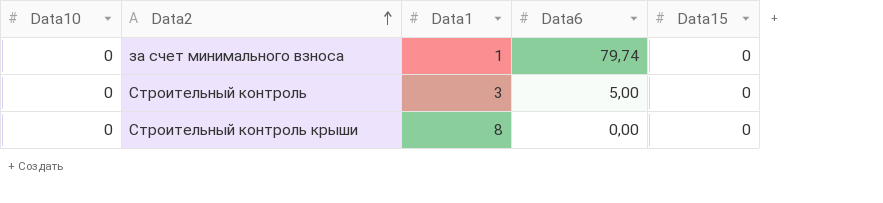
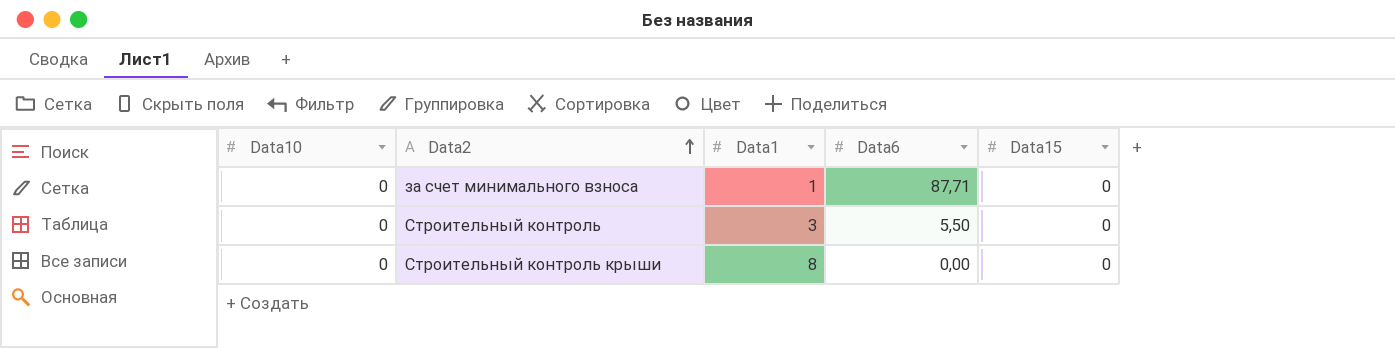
за счет минимального взноса | Data6: 79,74 -> 87,71
Строительный контроль | Data6: 5,00 -> 5,50

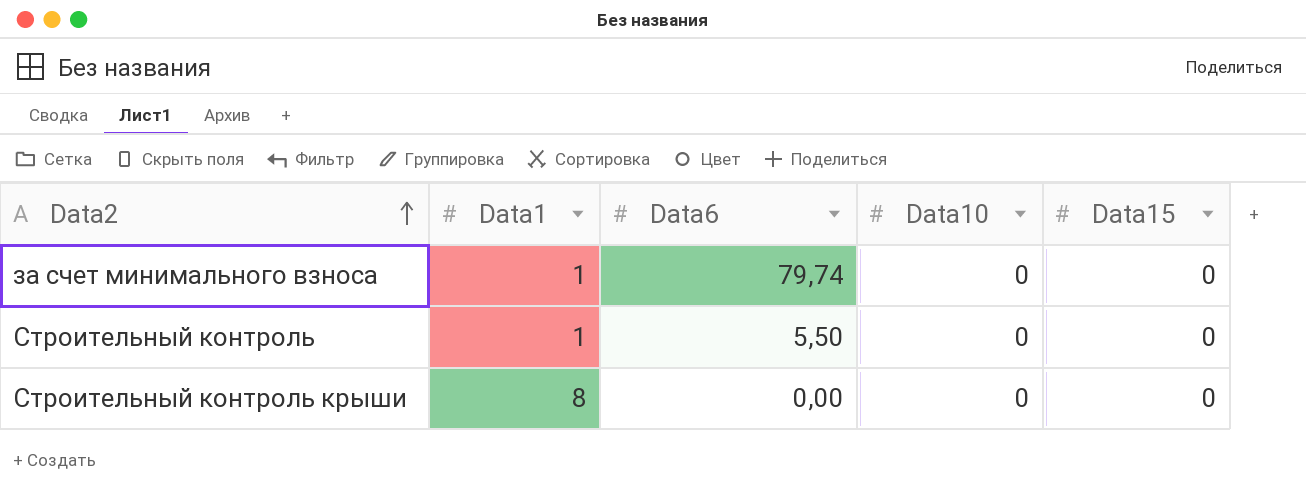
column Data10 | position: 1 -> 4
за счет минимального взноса | Data6: 87,71 -> 79,74
Строительный контроль | Data1: 3 -> 1

